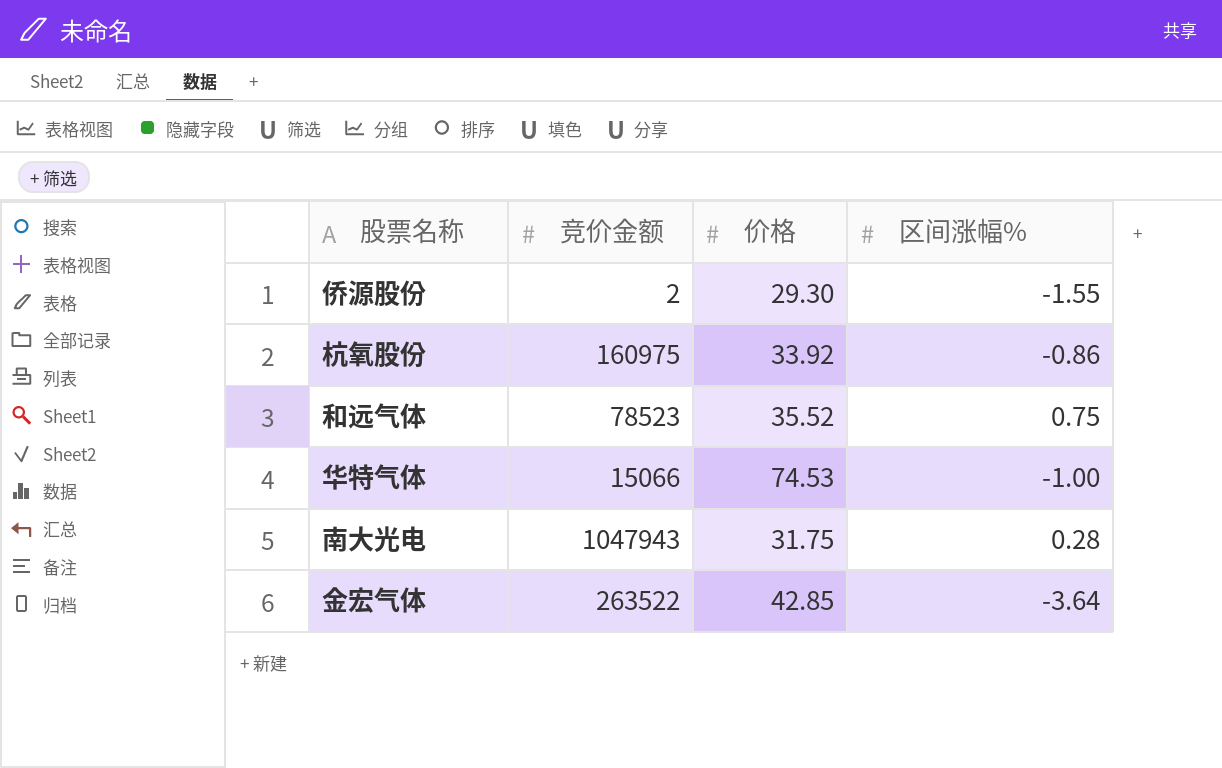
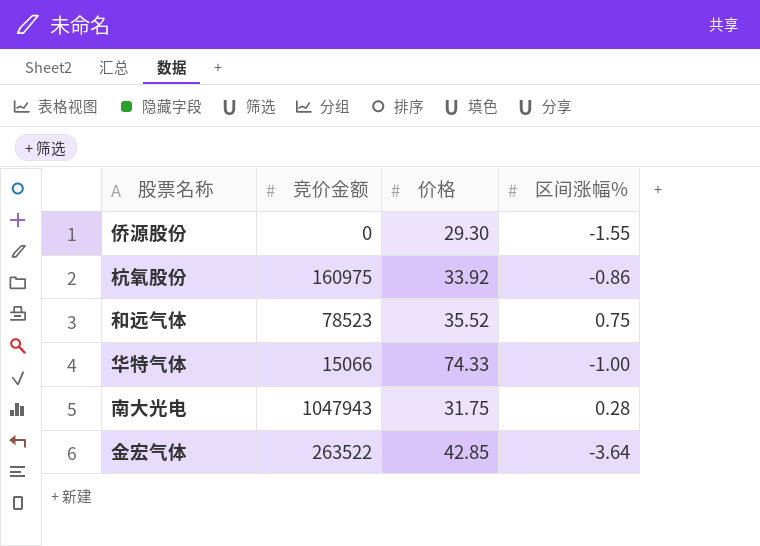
侨源股份 | 竞价金额: 2 -> 0
华特气体 | 价格: 74.53 -> 74.33

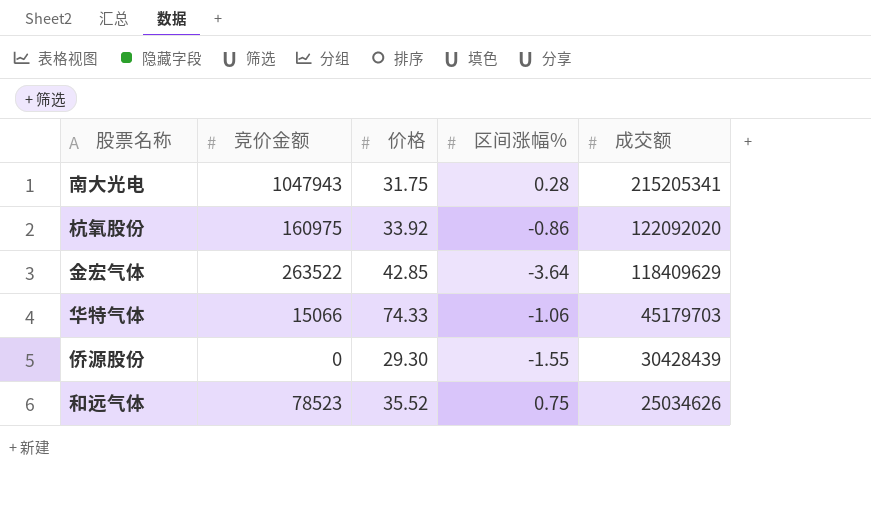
row order: none -> 成交额 descending
column 成交额 | position: none -> 5
华特气体 | 区间涨幅%: -1.00 -> -1.06

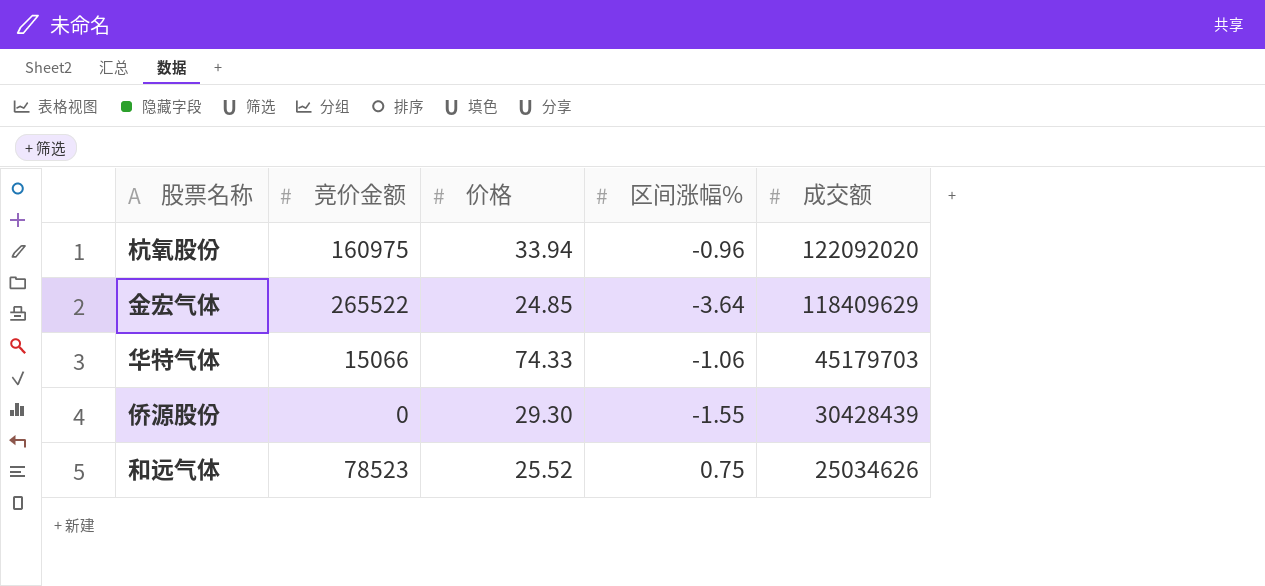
row 南大光电: 1047943 | 31.75 | 0.28 | 215205341 -> none
杭氧股份 | 价格: 33.92 -> 33.94
杭氧股份 | 区间涨幅%: -0.86 -> -0.96
金宏气体 | 竞价金额: 263522 -> 265522
金宏气体 | 价格: 42.85 -> 24.85
和远气体 | 价格: 35.52 -> 25.52

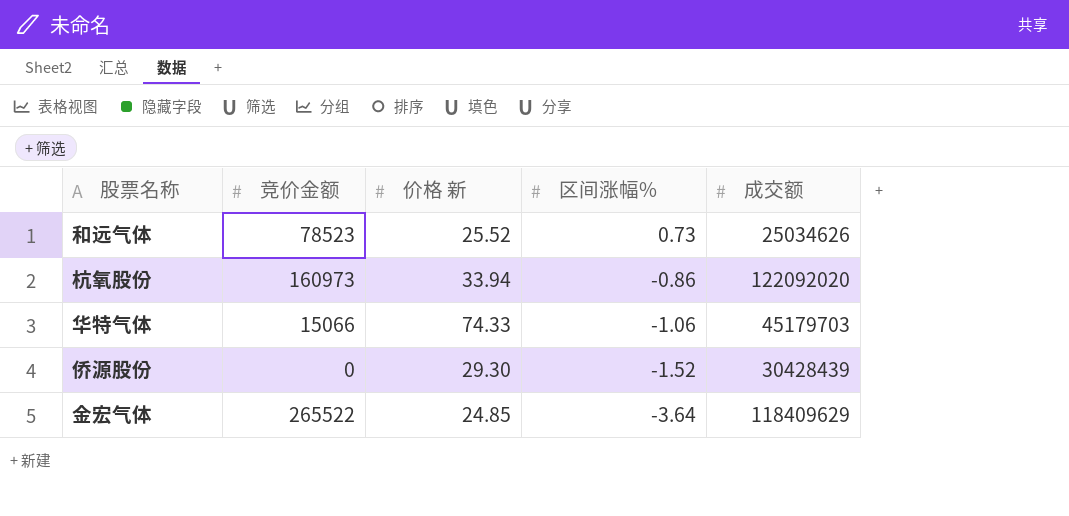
row order: 成交额 descending -> 区间涨幅% descending
column name: 价格 -> 价格 新
和远气体 | 区间涨幅%: 0.75 -> 0.73
杭氧股份 | 竞价金额: 160975 -> 160973
杭氧股份 | 区间涨幅%: -0.96 -> -0.86
侨源股份 | 区间涨幅%: -1.55 -> -1.52

